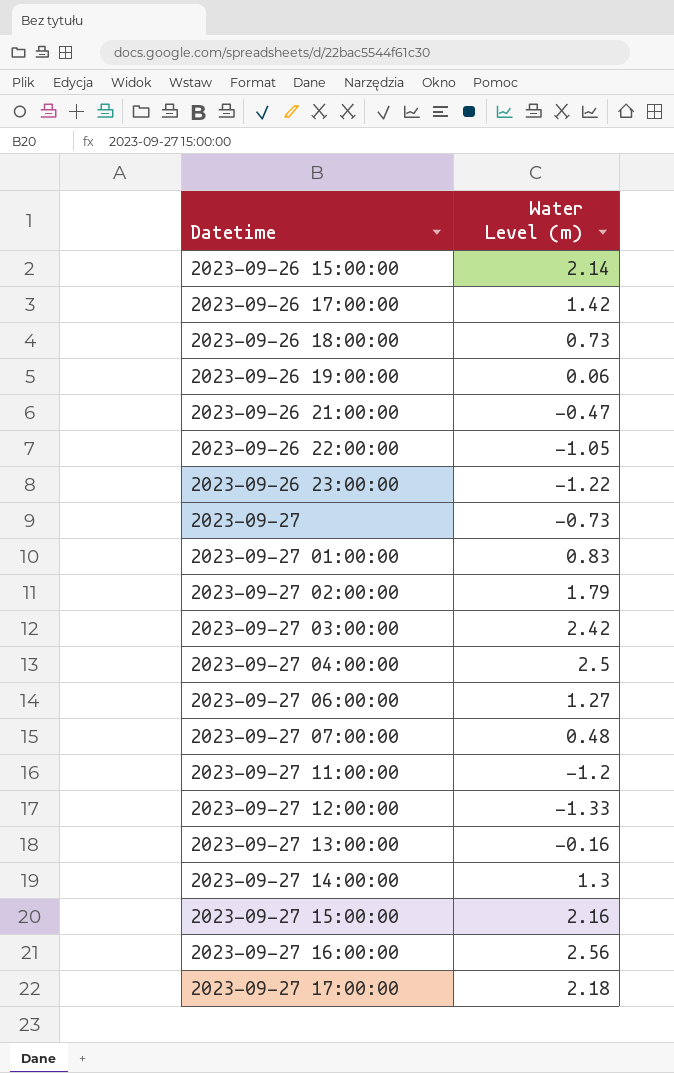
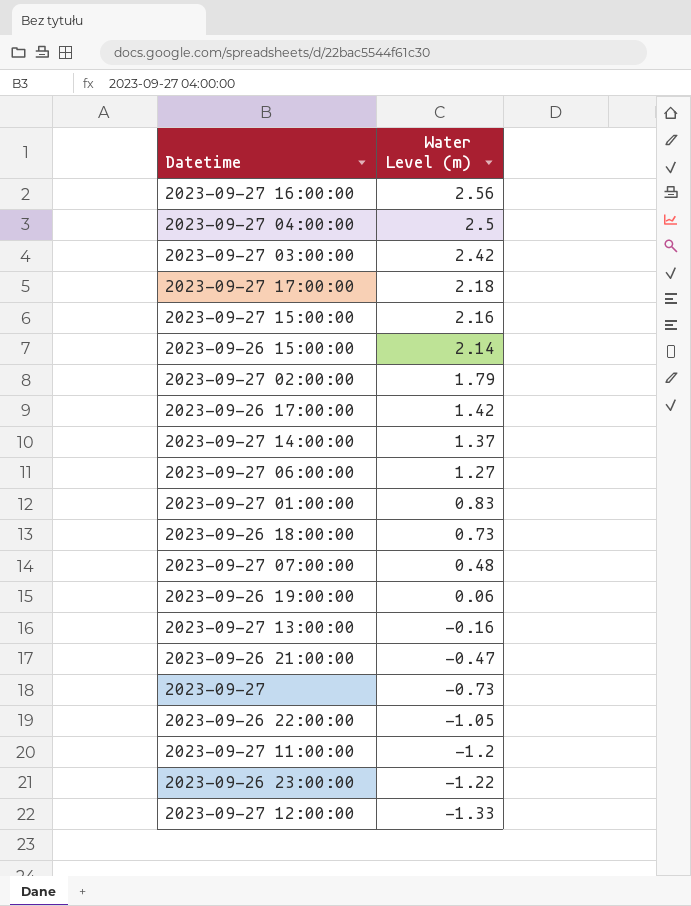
row order: Datetime ascending -> Water Level (m) descending
2023-09-27 14:00:00 | Water Level (m): 1.3 -> 1.37

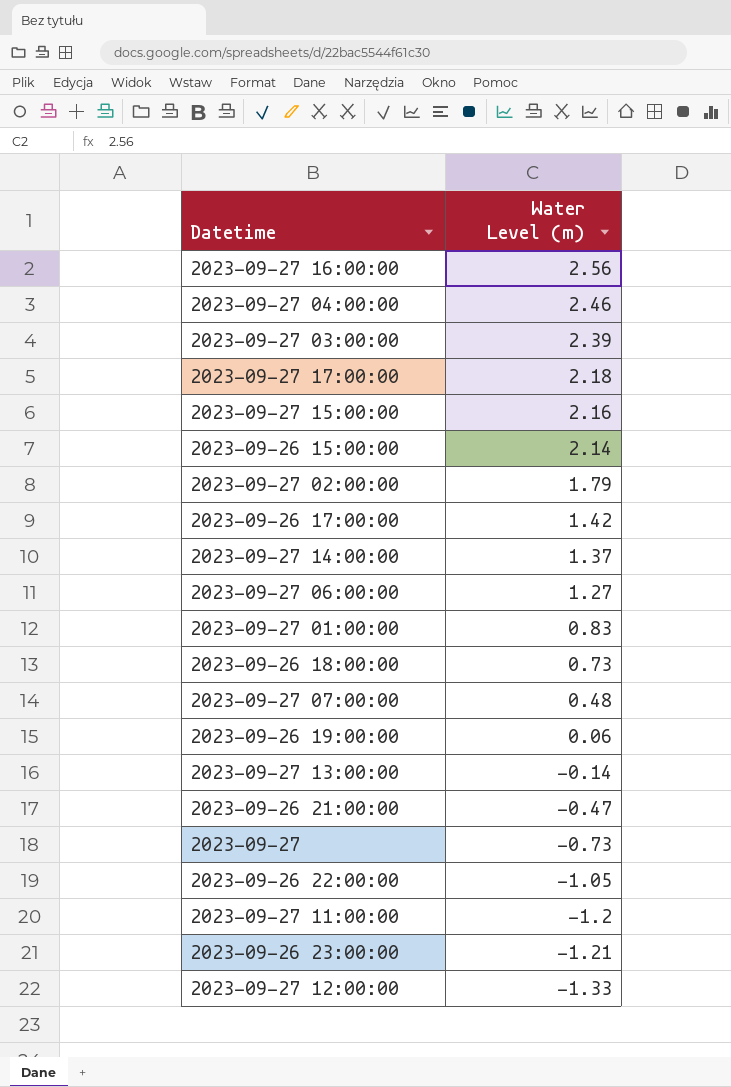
2023-09-27 04:00:00 | Water Level (m): 2.5 -> 2.46
2023-09-27 03:00:00 | Water Level (m): 2.42 -> 2.39
2023-09-27 13:00:00 | Water Level (m): -0.16 -> -0.14
2023-09-26 23:00:00 | Water Level (m): -1.22 -> -1.21

